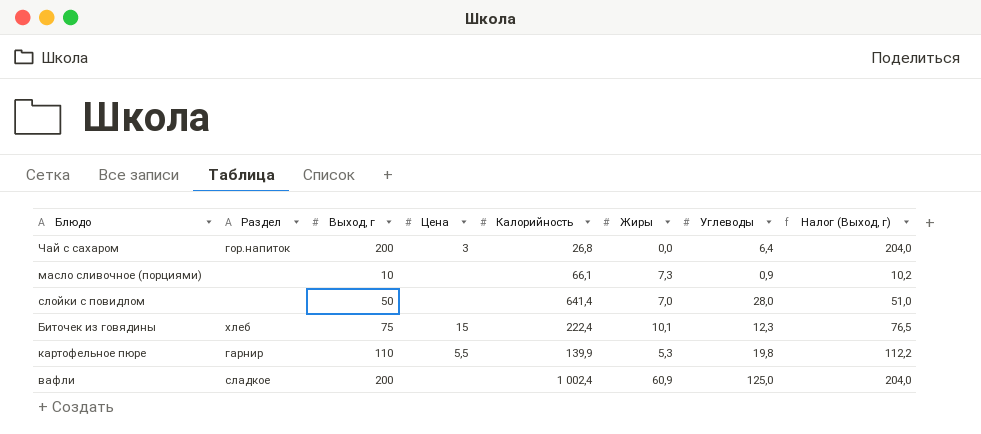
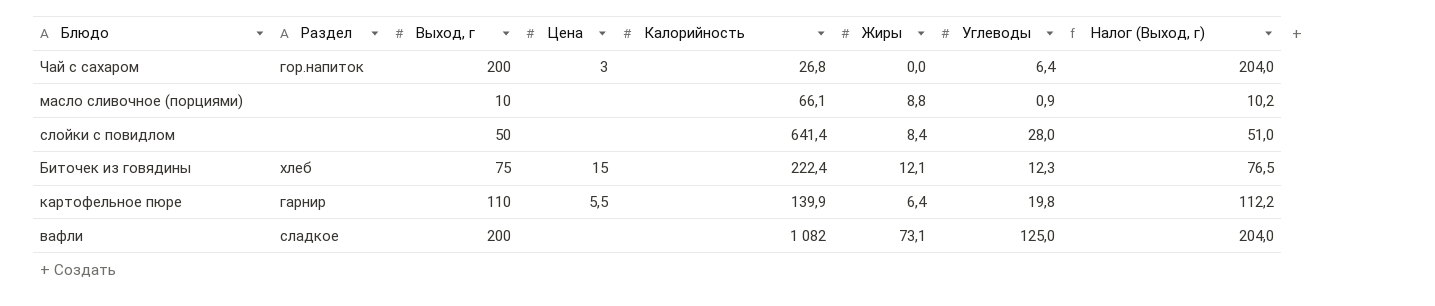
масло сливочное (порциями) | Жиры: 7,3 -> 8,8
слойки с повидлом | Жиры: 7,0 -> 8,4
Биточек из говядины | Жиры: 10,1 -> 12,1
картофельное пюре | Жиры: 5,3 -> 6,4
вафли | Калорийность: 1 002,4 -> 1 082
вафли | Жиры: 60,9 -> 73,1

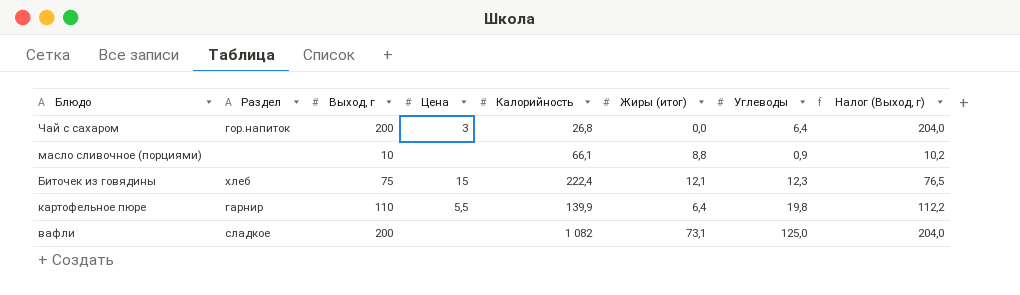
column name: Жиры -> Жиры (итог)
row слойки с повидлом: none | 50 | none | 641,4 | 8,4 | 28,0 | 51,0 -> none

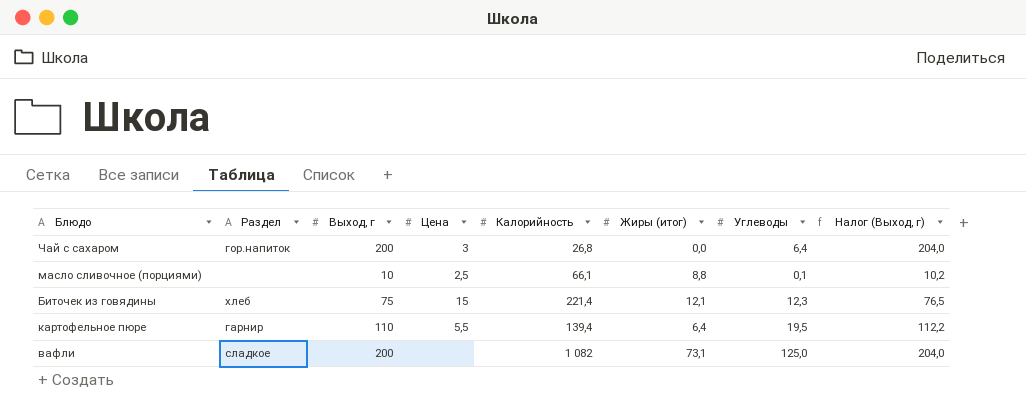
масло сливочное (порциями) | Цена: none -> 2,5
масло сливочное (порциями) | Углеводы: 0,9 -> 0,1
Биточек из говядины | Калорийность: 222,4 -> 221,4
картофельное пюре | Калорийность: 139,9 -> 139,4
картофельное пюре | Углеводы: 19,8 -> 19,5

